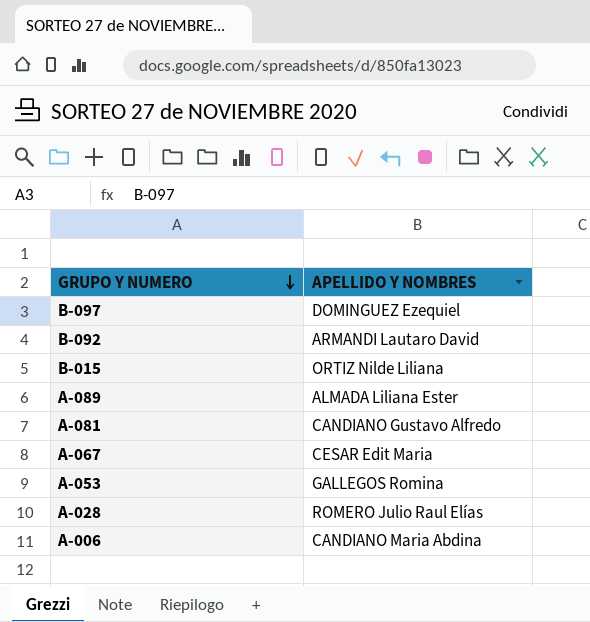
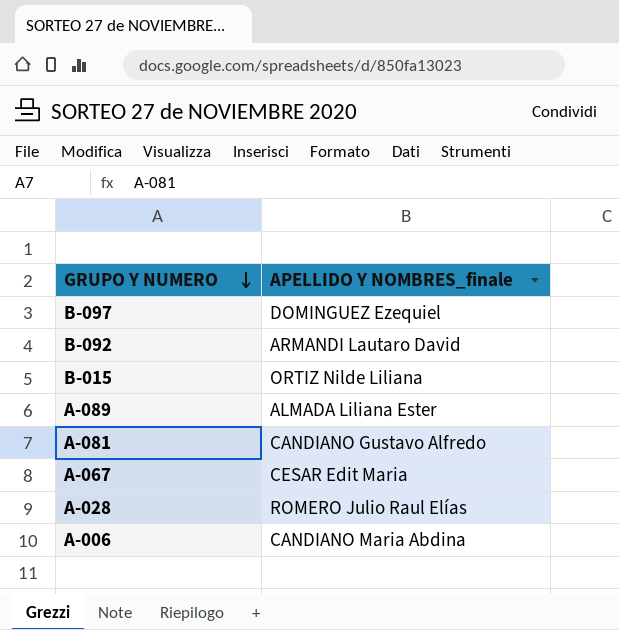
column name: APELLIDO Y NOMBRES -> APELLIDO Y NOMBRES_finale
row A-053: GALLEGOS Romina -> none

